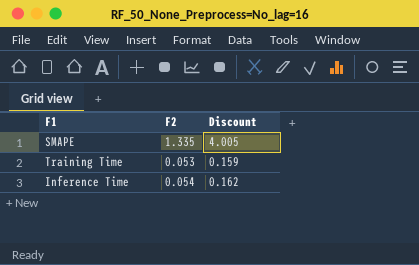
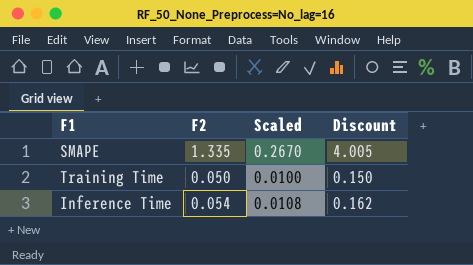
column Scaled | formula: none -> [F2] * 0.2
Training Time | F2: 0.053 -> 0.050
Training Time | Discount: 0.159 -> 0.150

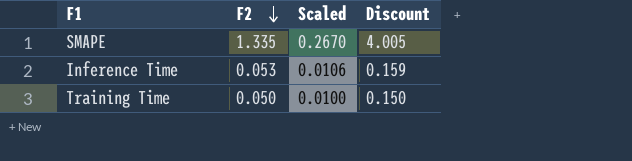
row order: none -> F2 descending
Inference Time | F2: 0.054 -> 0.053
Inference Time | Scaled: 0.0108 -> 0.0106
Inference Time | Discount: 0.162 -> 0.159

